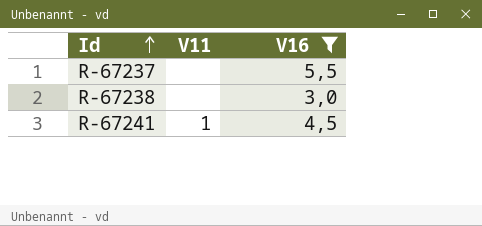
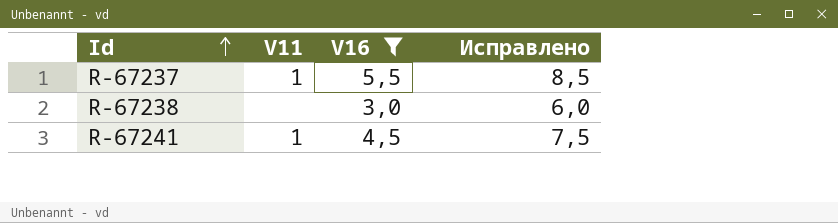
column Исправлено | formula: none -> [V16] + 3
R-67237 | V11: none -> 1

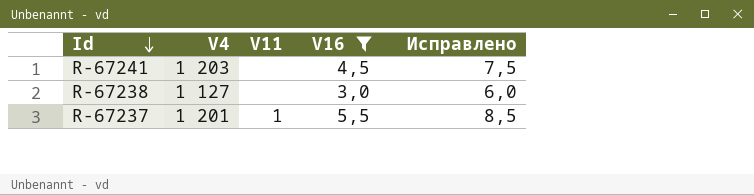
row order: Id ascending -> Id descending
column V4 | position: none -> 2
R-67241 | V11: 1 -> none

